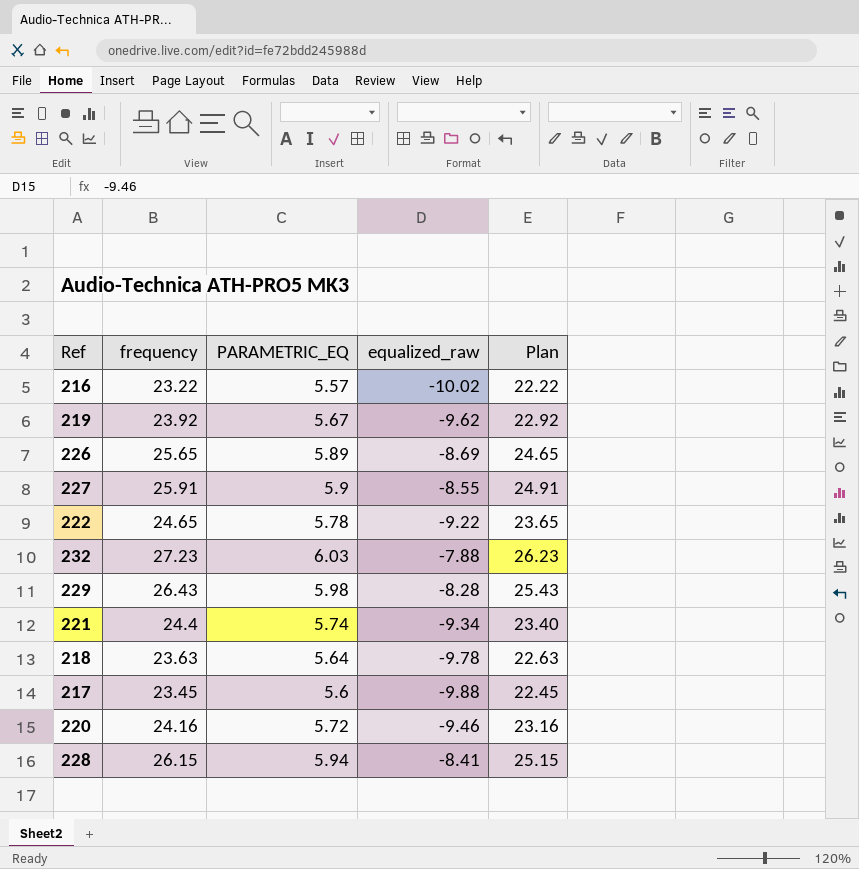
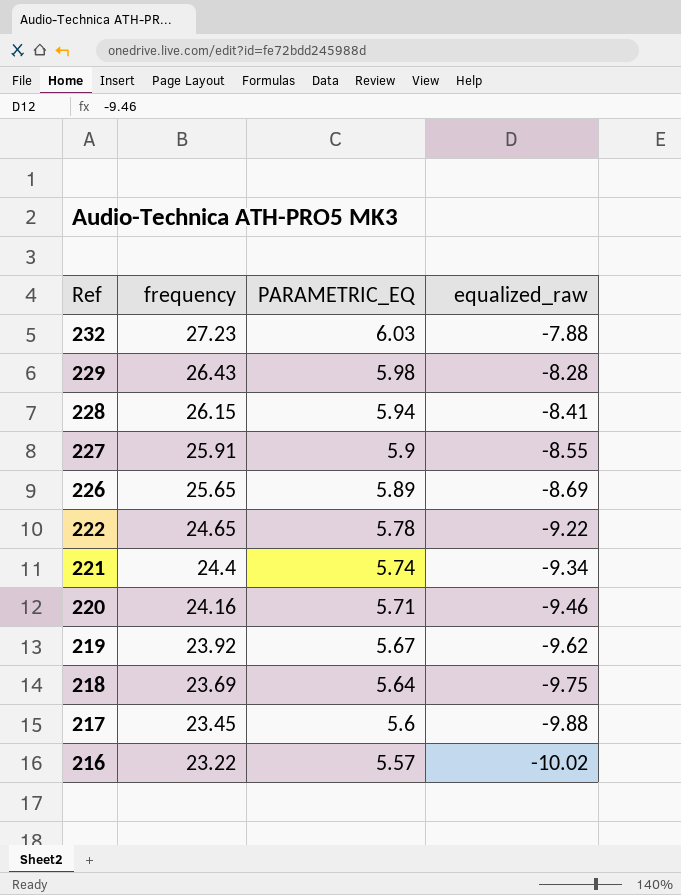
row order: none -> Ref descending
column Plan | formula: [frequency] - 1 -> none
220 | PARAMETRIC_EQ: 5.72 -> 5.71
218 | frequency: 23.63 -> 23.69
218 | equalized_raw: -9.78 -> -9.75

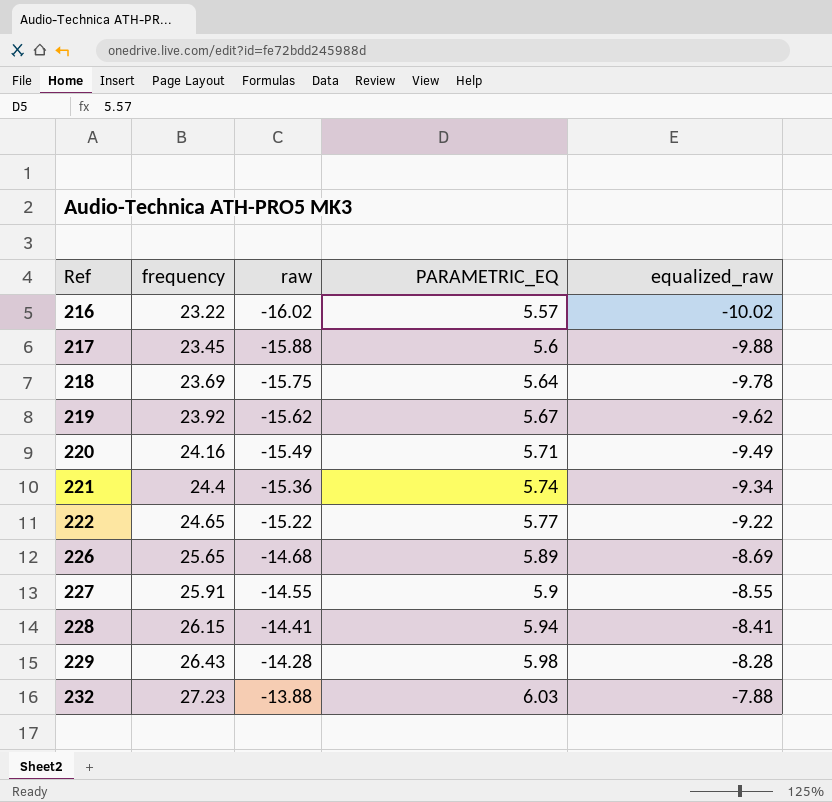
row order: Ref descending -> Ref ascending
column raw | position: none -> 3
218 | equalized_raw: -9.75 -> -9.78
220 | equalized_raw: -9.46 -> -9.49
222 | PARAMETRIC_EQ: 5.78 -> 5.77

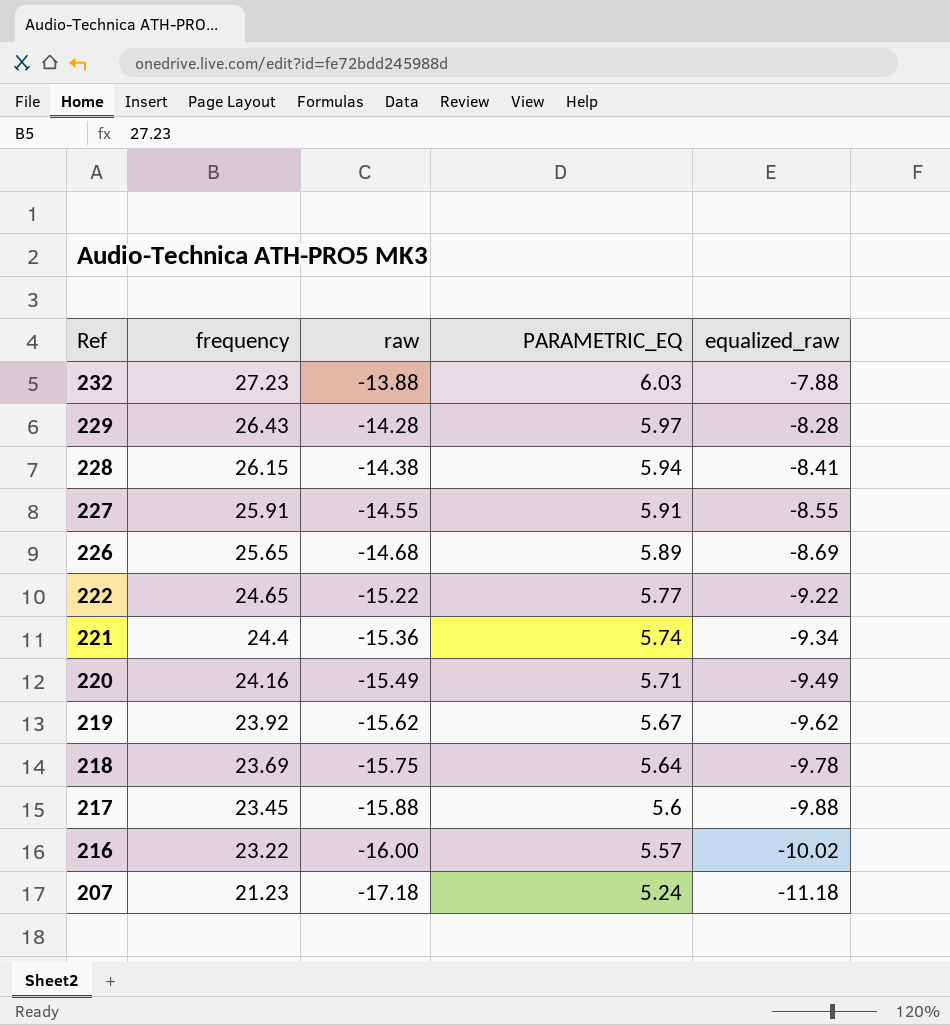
row order: Ref ascending -> Ref descending
229 | PARAMETRIC_EQ: 5.98 -> 5.97
228 | raw: -14.41 -> -14.38
227 | PARAMETRIC_EQ: 5.9 -> 5.91
216 | raw: -16.02 -> -16.00
row 207: none -> 21.23 | -17.18 | 5.24 | -11.18

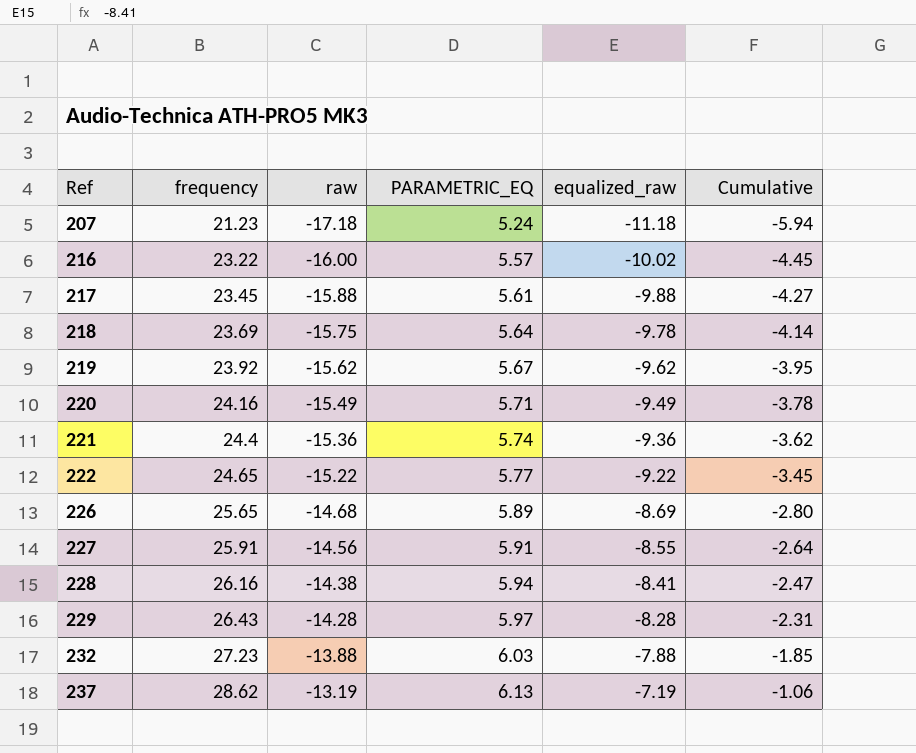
row order: Ref descending -> Ref ascending
column Cumulative | formula: none -> [PARAMETRIC_EQ] + [equalized_raw]
217 | PARAMETRIC_EQ: 5.6 -> 5.61
221 | equalized_raw: -9.34 -> -9.36
227 | raw: -14.55 -> -14.56
228 | frequency: 26.15 -> 26.16
row 237: none -> 28.62 | -13.19 | 6.13 | -7.19 | -1.06

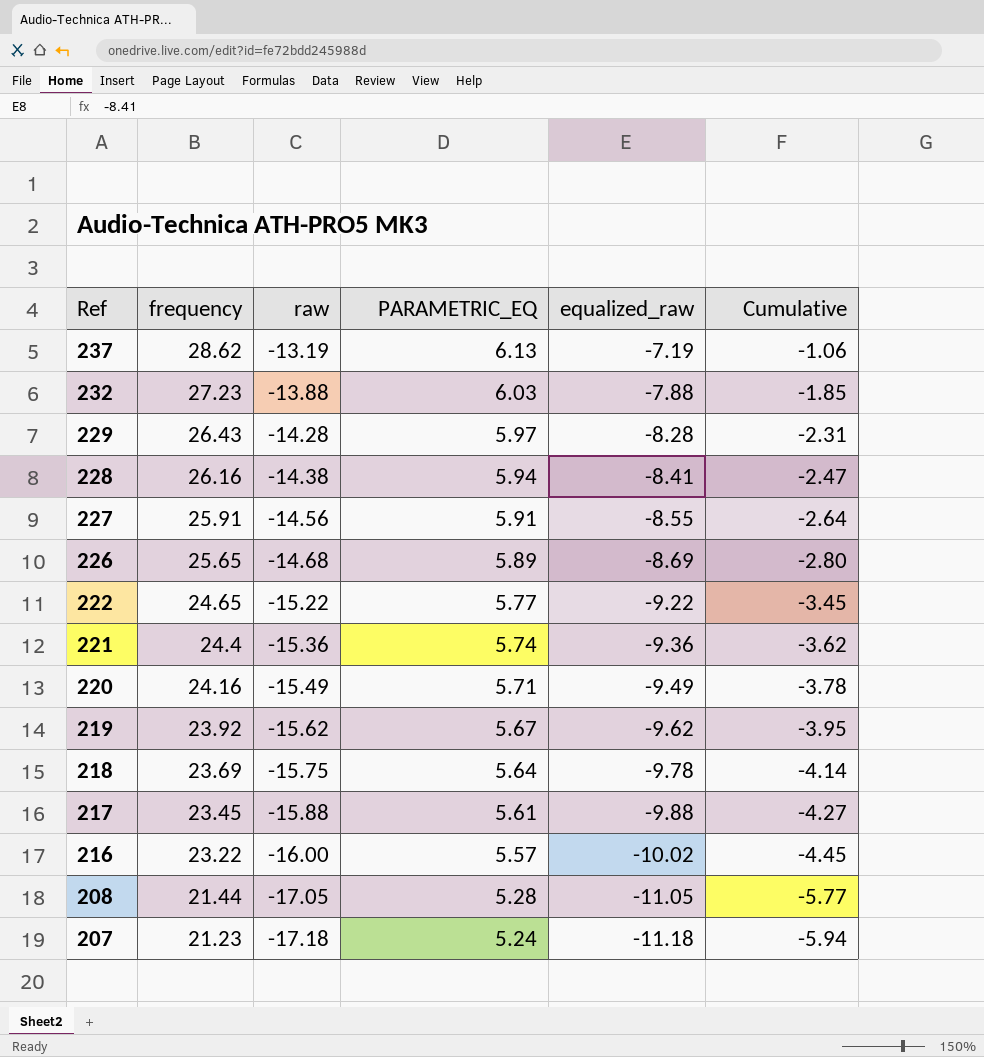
row order: Ref ascending -> Ref descending
row 208: none -> 21.44 | -17.05 | 5.28 | -11.05 | -5.77

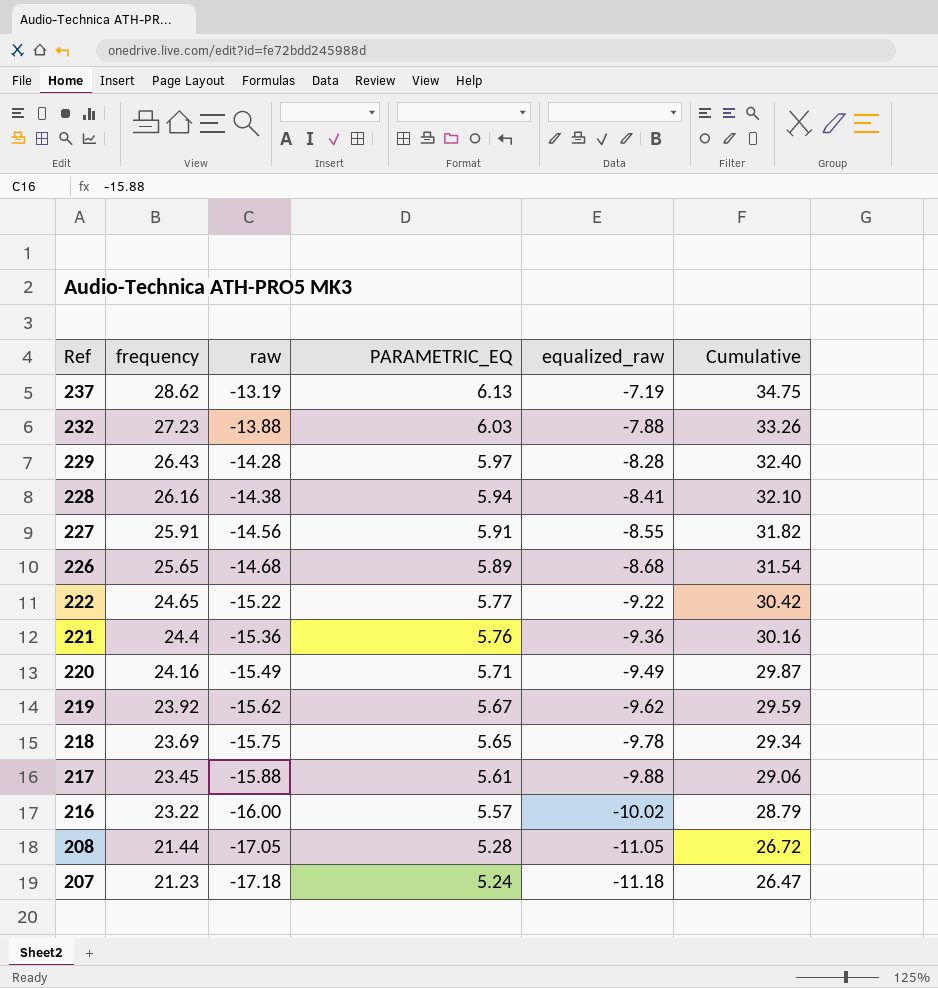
column Cumulative | formula: [PARAMETRIC_EQ] + [equalized_raw] -> [frequency] + [PARAMETRIC_EQ]
226 | equalized_raw: -8.69 -> -8.68
221 | PARAMETRIC_EQ: 5.74 -> 5.76
218 | PARAMETRIC_EQ: 5.64 -> 5.65

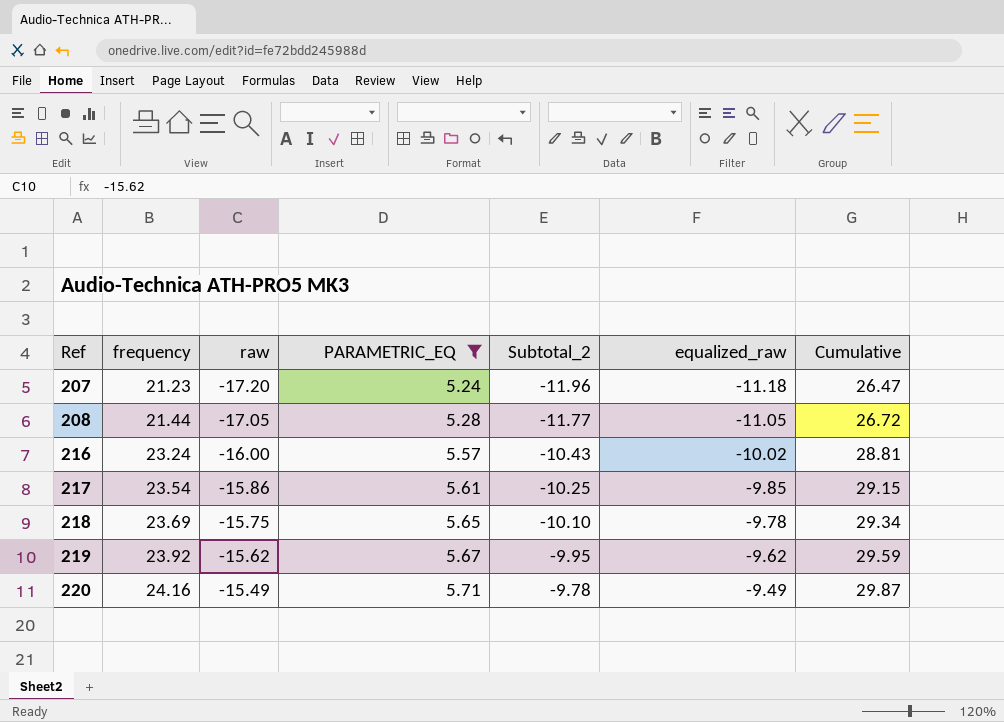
filter: none -> PARAMETRIC_EQ <= 5.71
row order: Ref descending -> Ref ascending
column Subtotal_2 | formula: none -> [raw] + [PARAMETRIC_EQ]
207 | raw: -17.18 -> -17.20
216 | frequency: 23.22 -> 23.24
216 | Cumulative: 28.79 -> 28.81
217 | frequency: 23.45 -> 23.54
217 | raw: -15.88 -> -15.86
217 | equalized_raw: -9.88 -> -9.85
217 | Cumulative: 29.06 -> 29.15

